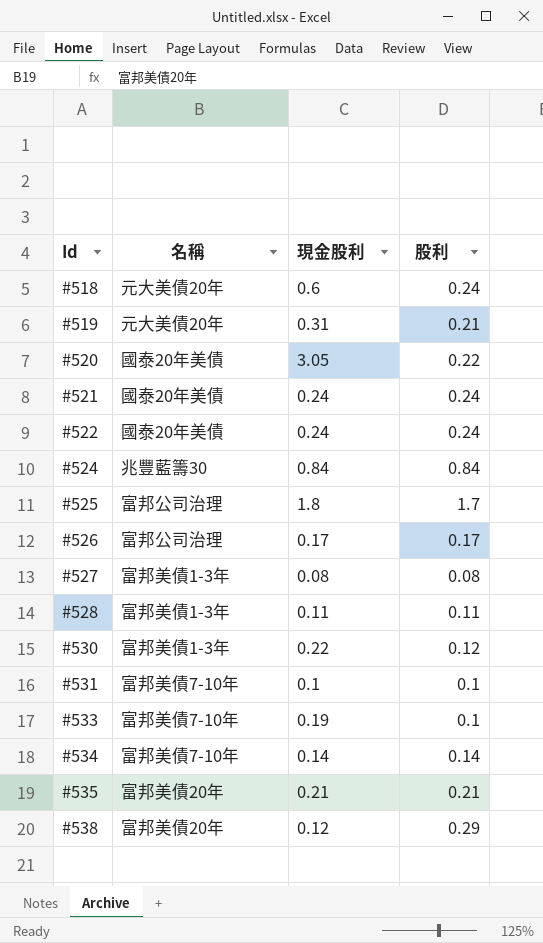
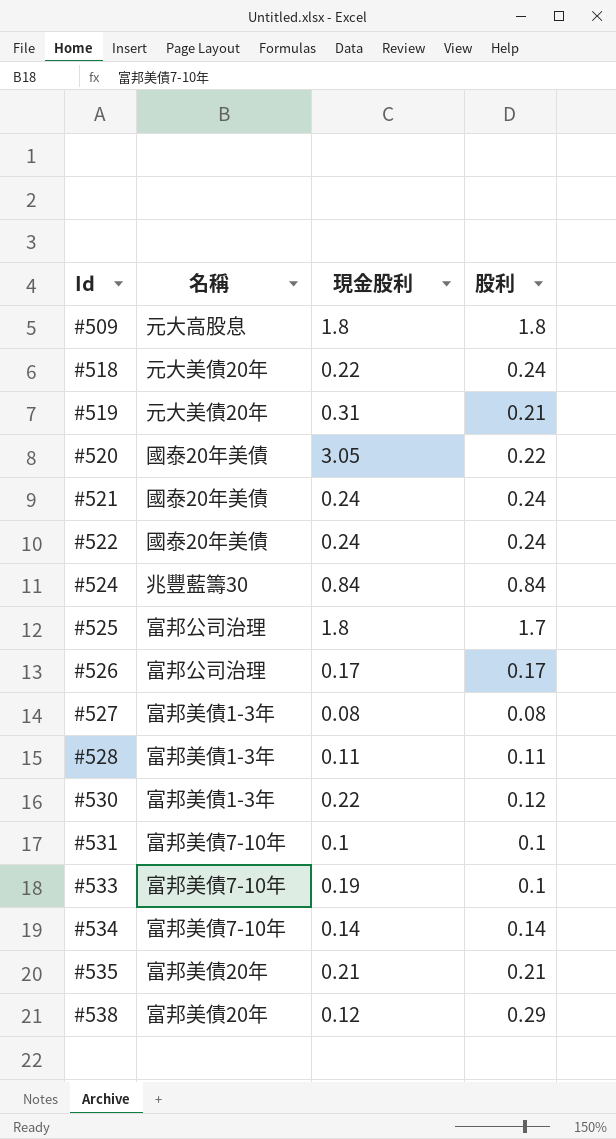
row #509: none -> 元大高股息 | 1.8 | 1.8
#518 | 現金股利: 0.6 -> 0.22

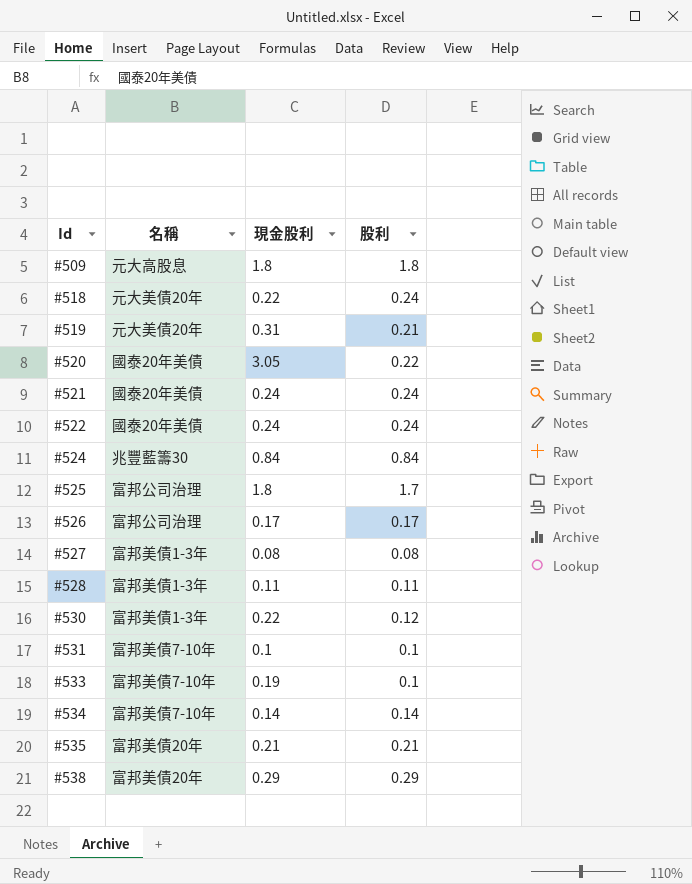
#538 | 現金股利: 0.12 -> 0.29

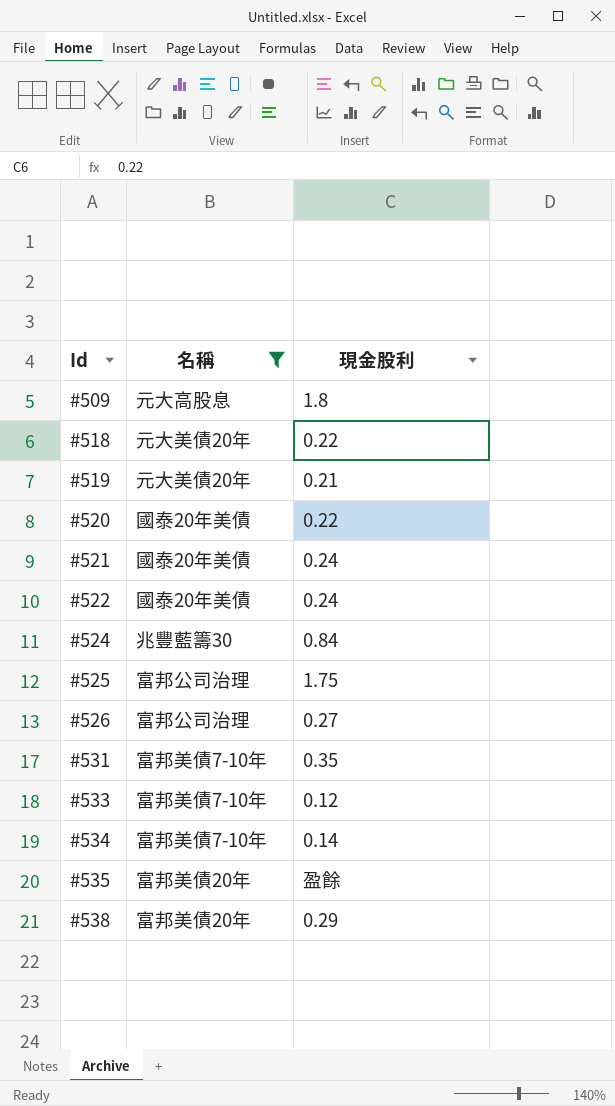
filter: none -> 名稱 != 富邦美債1-3年
column 股利 | position: 4 -> none
#519 | 現金股利: 0.31 -> 0.21
#520 | 現金股利: 3.05 -> 0.22
#525 | 現金股利: 1.8 -> 1.75
#526 | 現金股利: 0.17 -> 0.27
#531 | 現金股利: 0.1 -> 0.35
#533 | 現金股利: 0.19 -> 0.12
#535 | 現金股利: 0.21 -> 盈餘

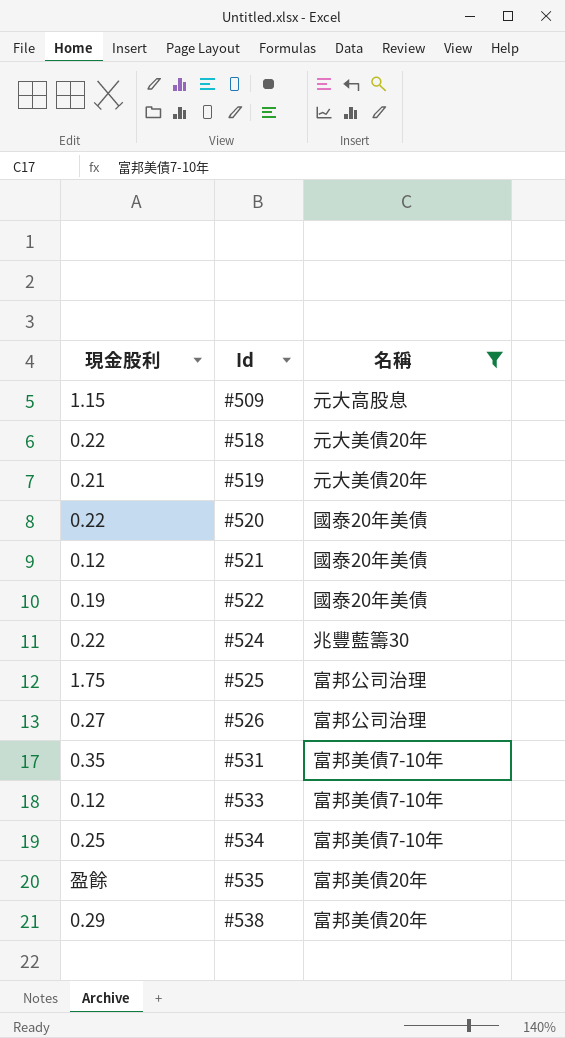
column 現金股利 | position: 3 -> 1
#509 | 現金股利: 1.8 -> 1.15
#521 | 現金股利: 0.24 -> 0.12
#522 | 現金股利: 0.24 -> 0.19
#524 | 現金股利: 0.84 -> 0.22
#534 | 現金股利: 0.14 -> 0.25

